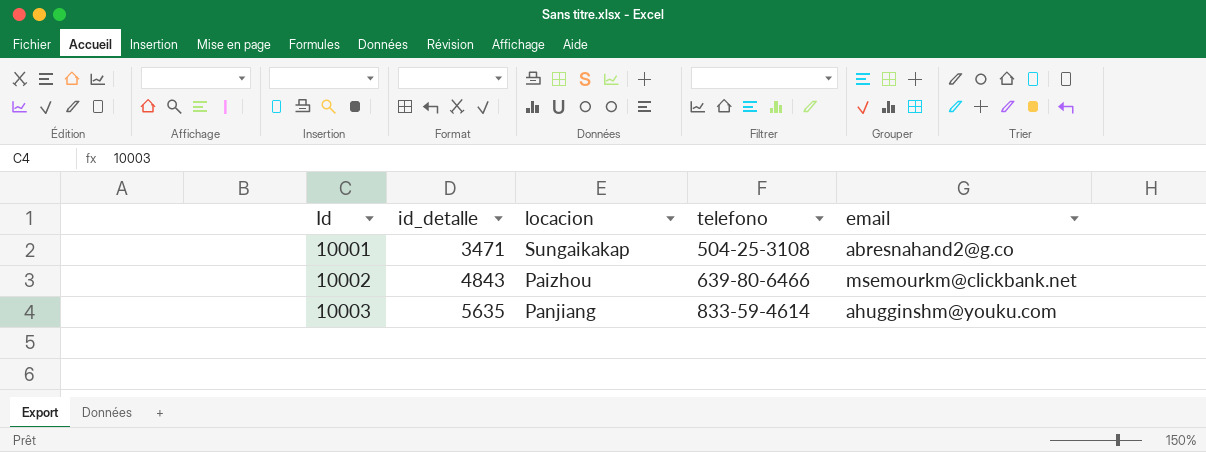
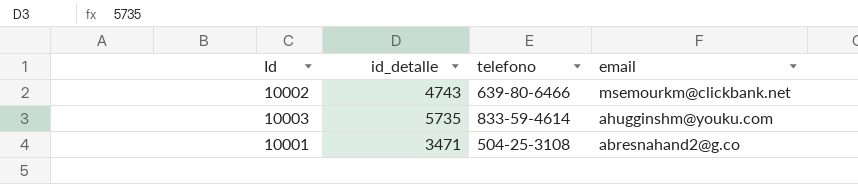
row order: Id ascending -> email descending
column locacion | position: 3 -> none
10002 | id_detalle: 4843 -> 4743
10003 | id_detalle: 5635 -> 5735

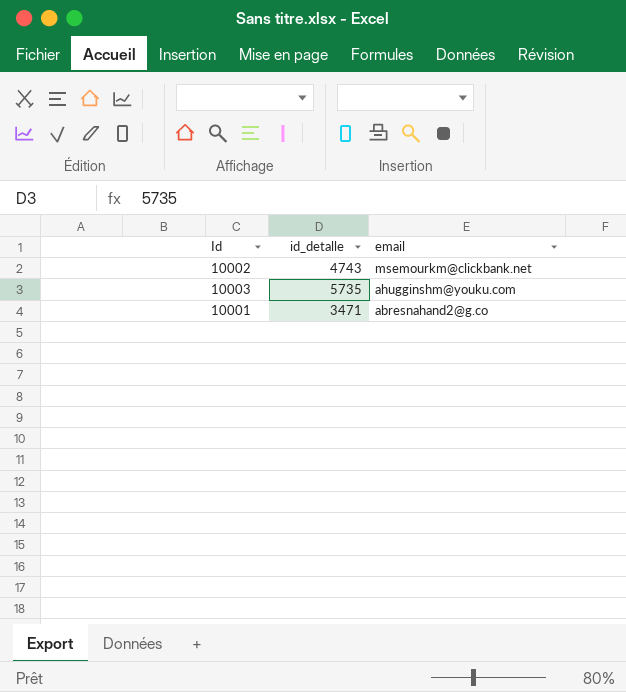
column telefono | position: 3 -> none

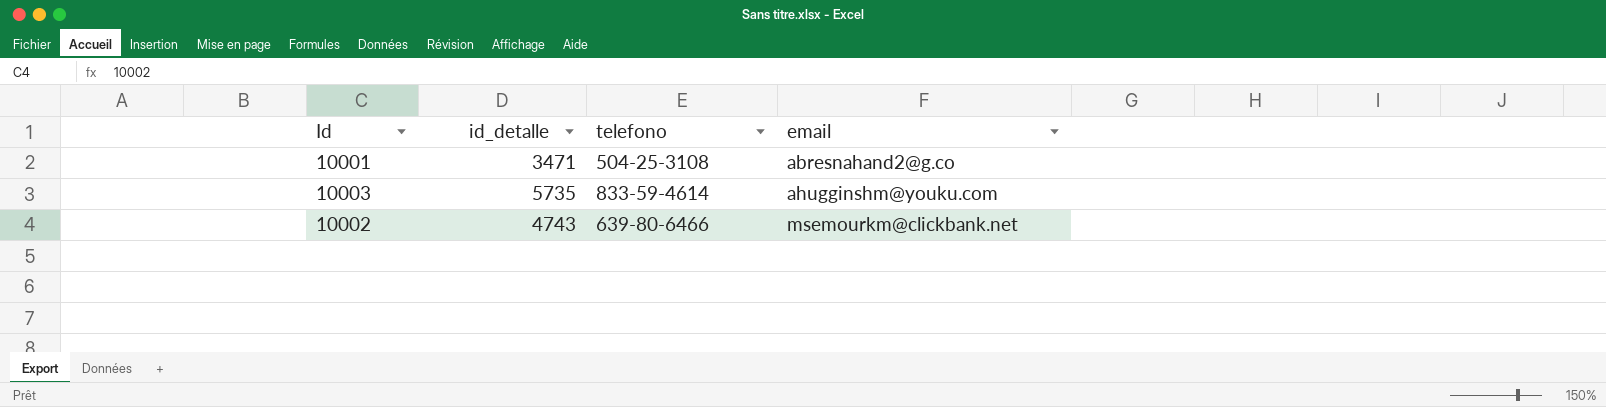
row order: email descending -> email ascending
column telefono | position: none -> 3

